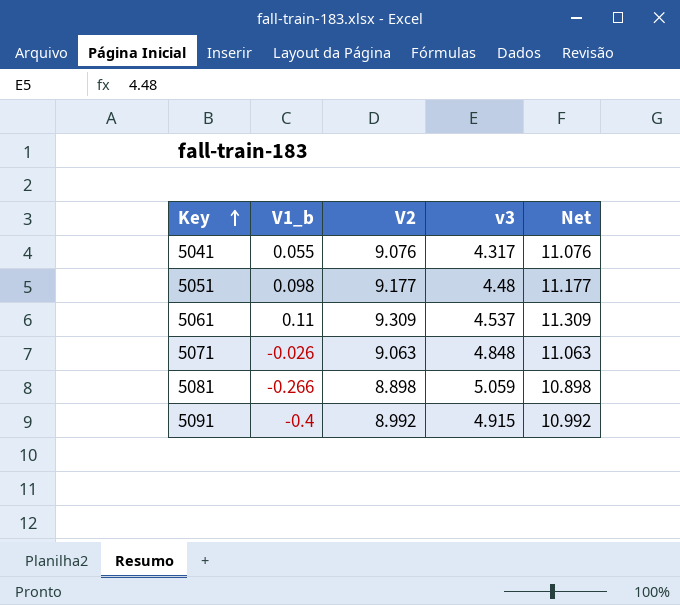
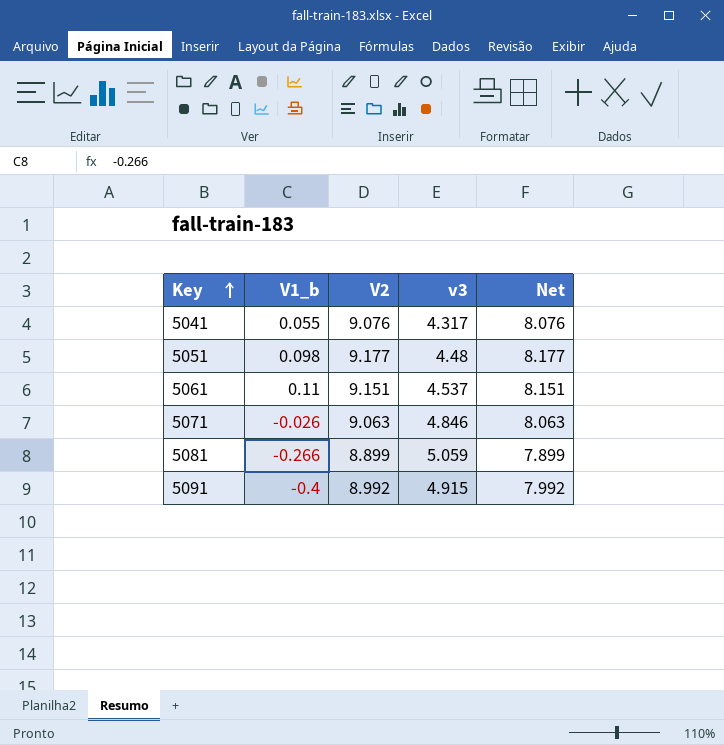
column Net | formula: [V2] + 2 -> [V2] - 1
5061 | V2: 9.309 -> 9.151
5071 | v3: 4.848 -> 4.846
5081 | V2: 8.898 -> 8.899

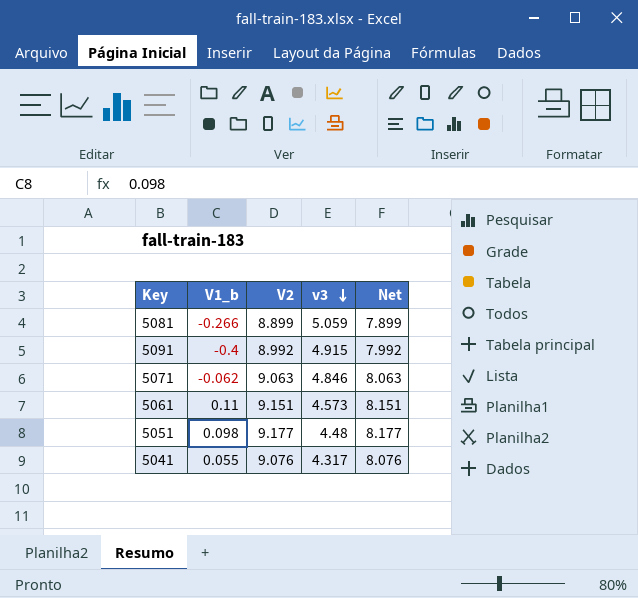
row order: Key ascending -> v3 descending
5071 | V1_b: -0.026 -> -0.062
5061 | v3: 4.537 -> 4.573

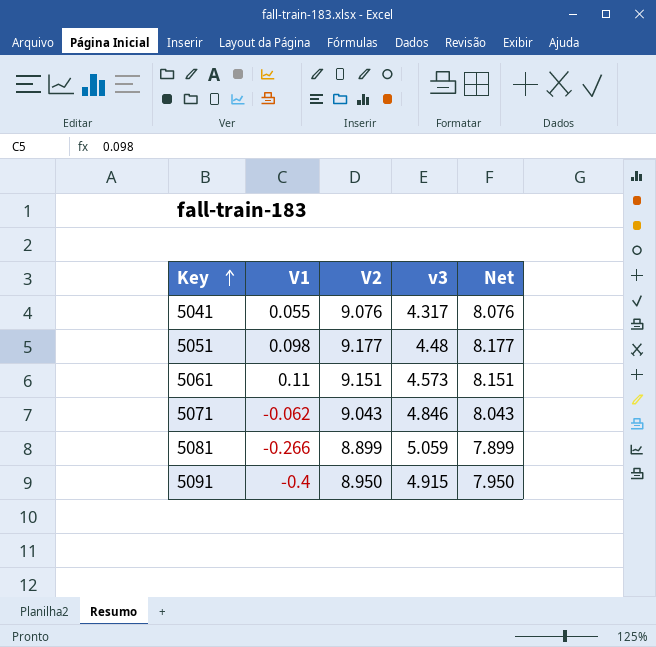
row order: v3 descending -> Key ascending
column name: V1_b -> V1
5071 | V2: 9.063 -> 9.043
5071 | Net: 8.063 -> 8.043
5091 | V2: 8.992 -> 8.950
5091 | Net: 7.992 -> 7.950

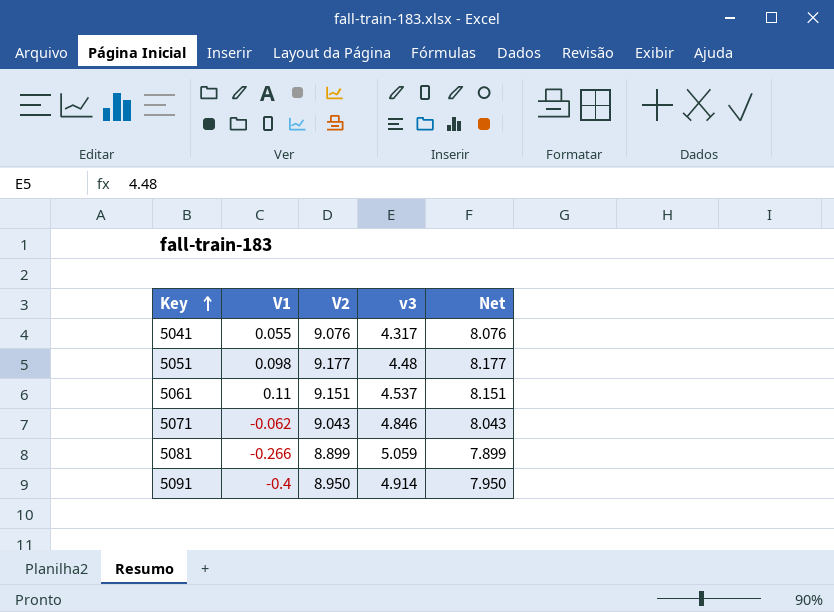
5061 | v3: 4.573 -> 4.537
5091 | v3: 4.915 -> 4.914

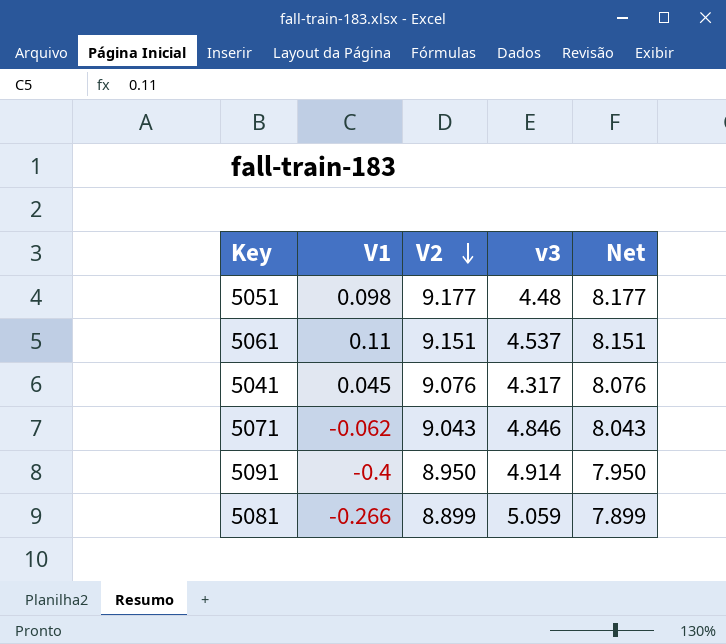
row order: Key ascending -> V2 descending
5041 | V1: 0.055 -> 0.045

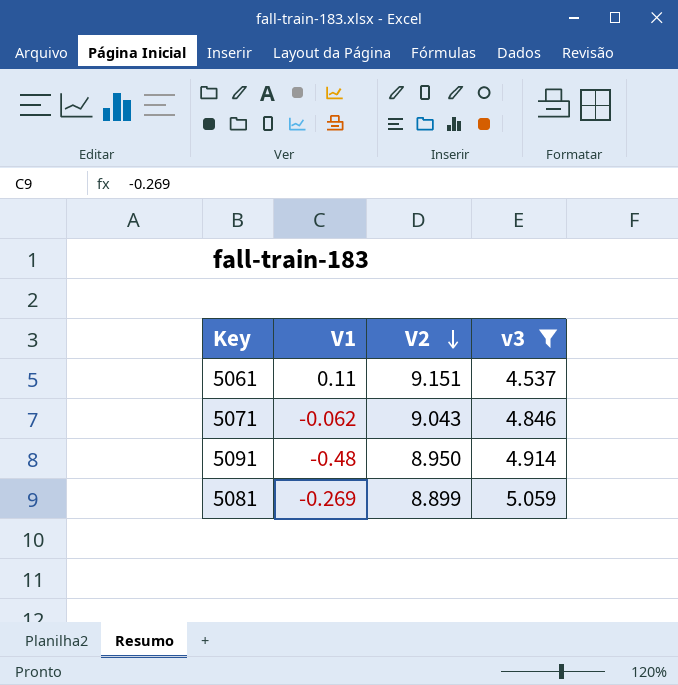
filter: none -> v3 >= 4.537
column Net | formula: [V2] - 1 -> none
5091 | V1: -0.4 -> -0.48
5081 | V1: -0.266 -> -0.269

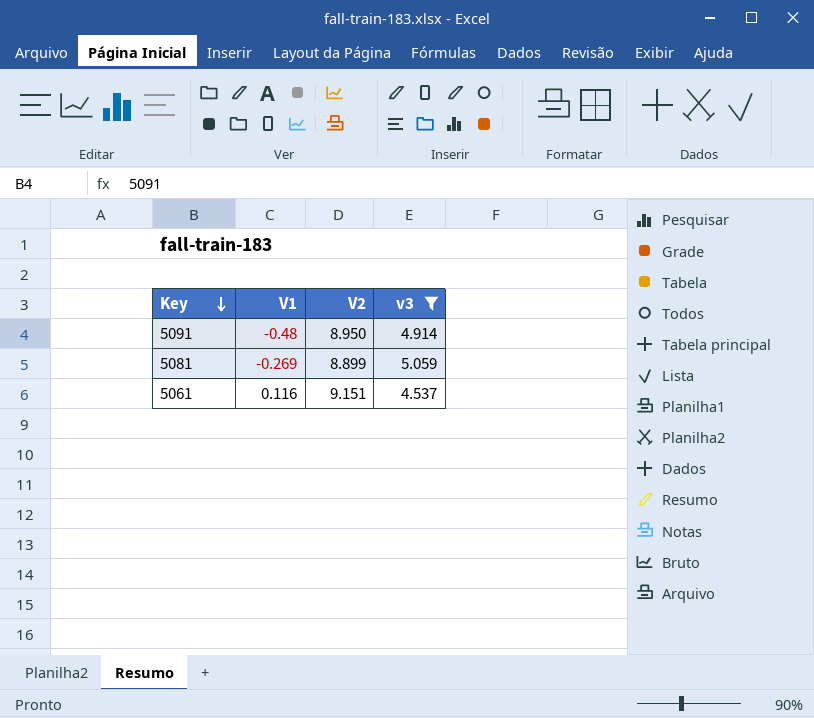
row order: V2 descending -> Key descending
row 5071: -0.062 | 9.043 | 4.846 -> none
5061 | V1: 0.11 -> 0.116

